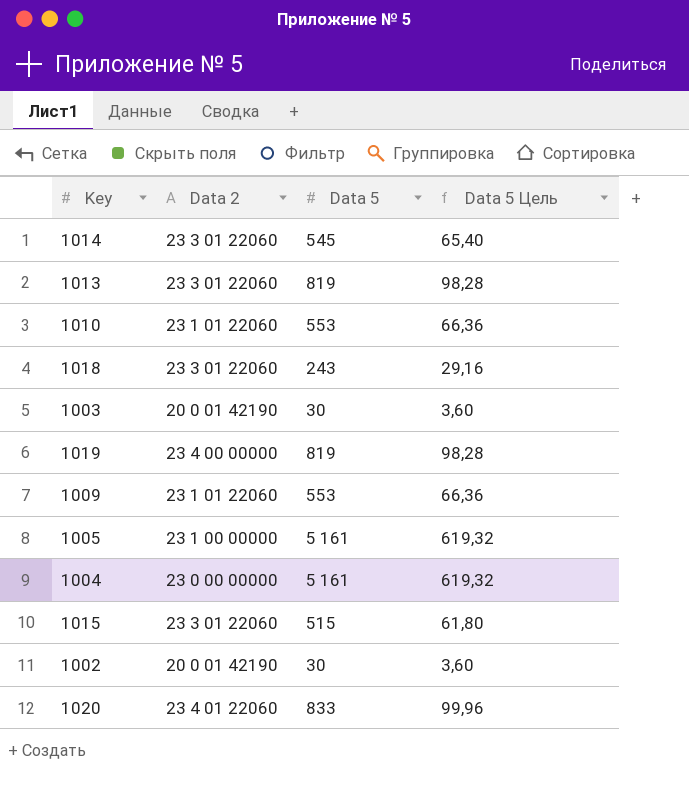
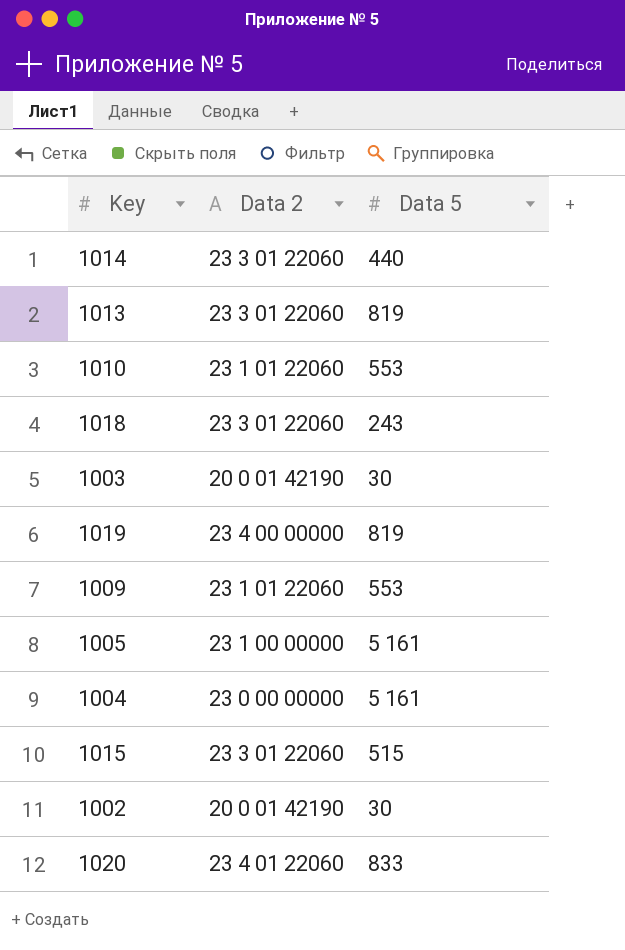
column Data 5 Цель | formula: [Data 5] * 0,12 -> none
1014 | Data 5: 545 -> 440

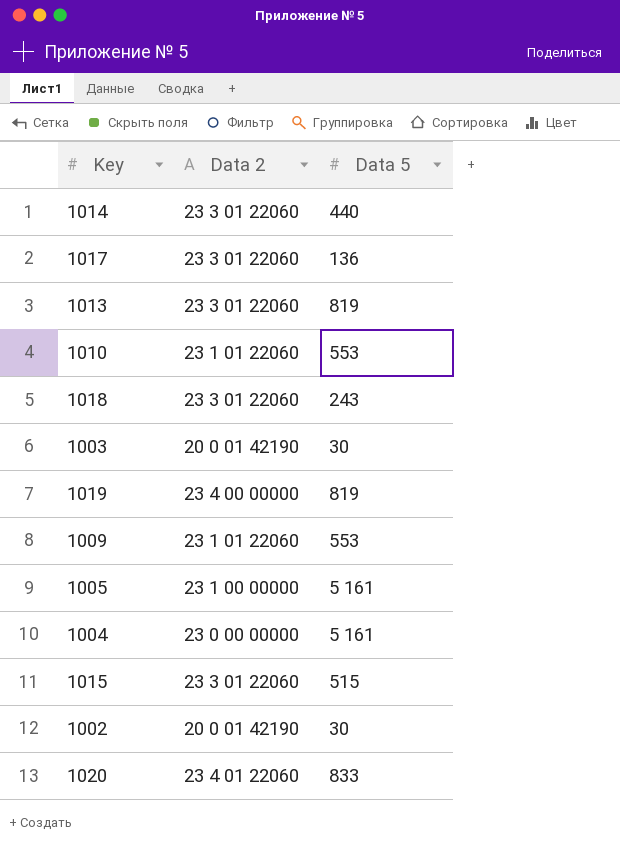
row 1017: none -> 23 3 01 22060 | 136

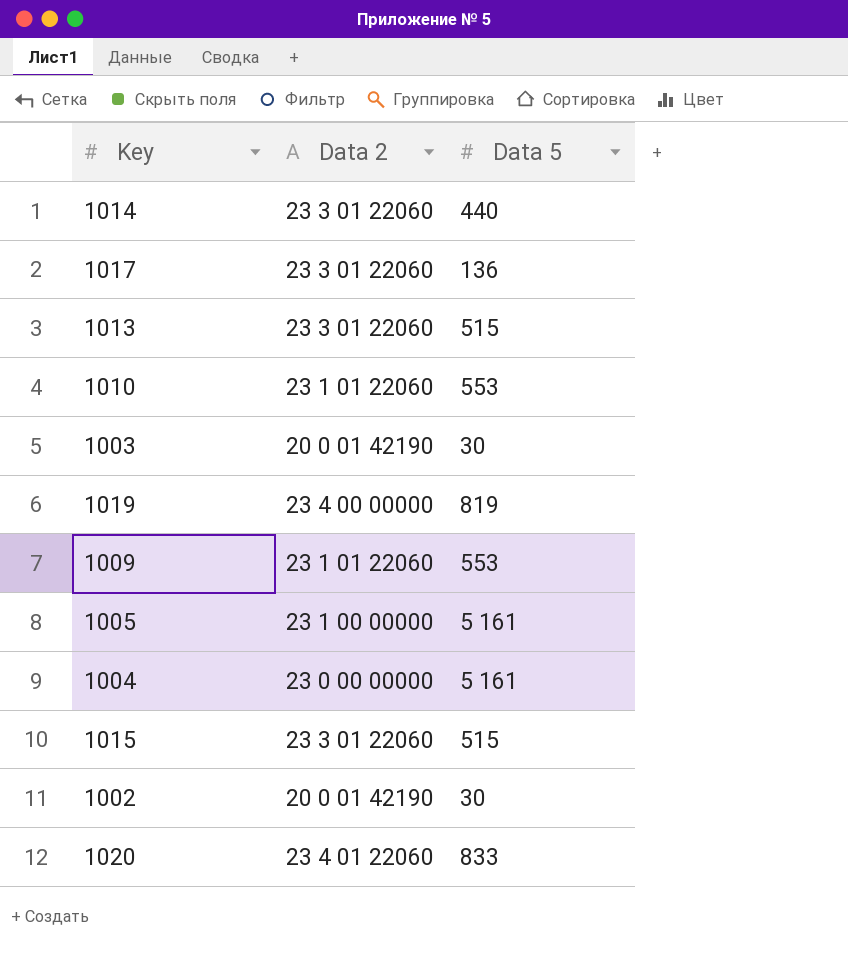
row 1018: 23 3 01 22060 | 243 -> none
1013 | Data 5: 819 -> 515

